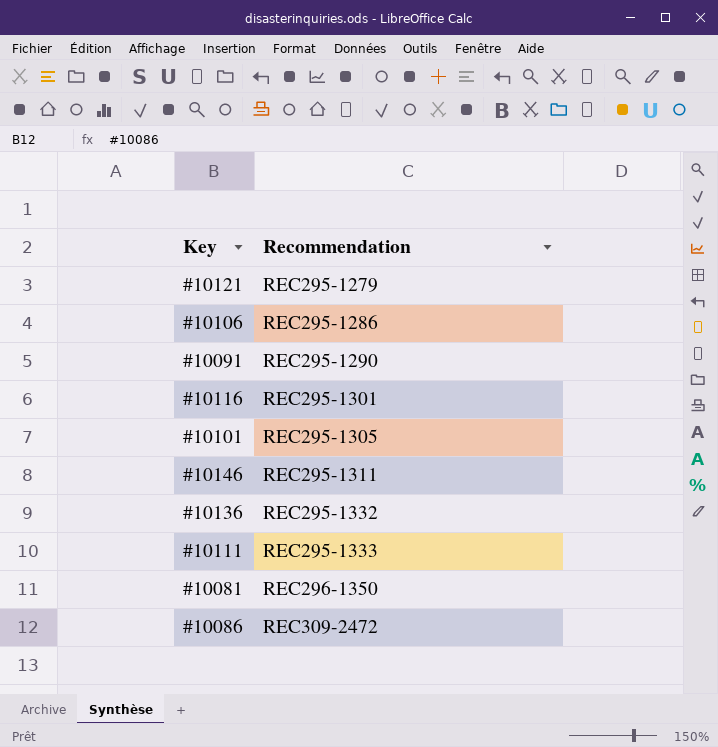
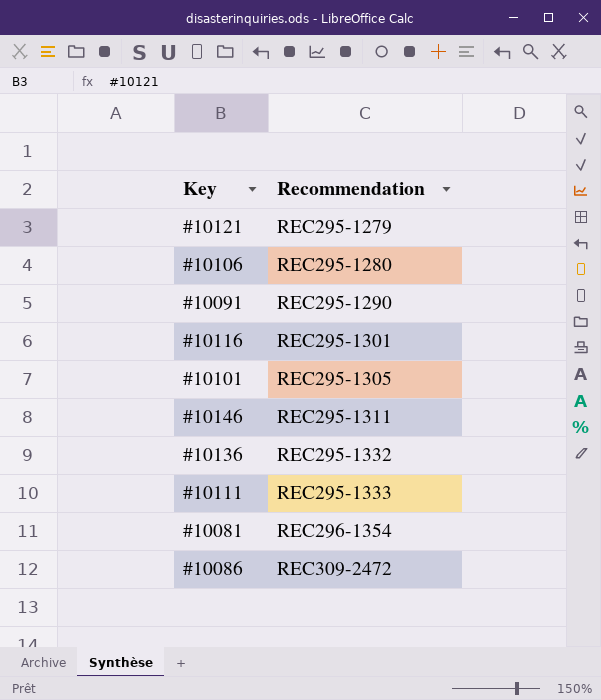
#10106 | Recommendation: REC295-1286 -> REC295-1280
#10081 | Recommendation: REC296-1350 -> REC296-1354

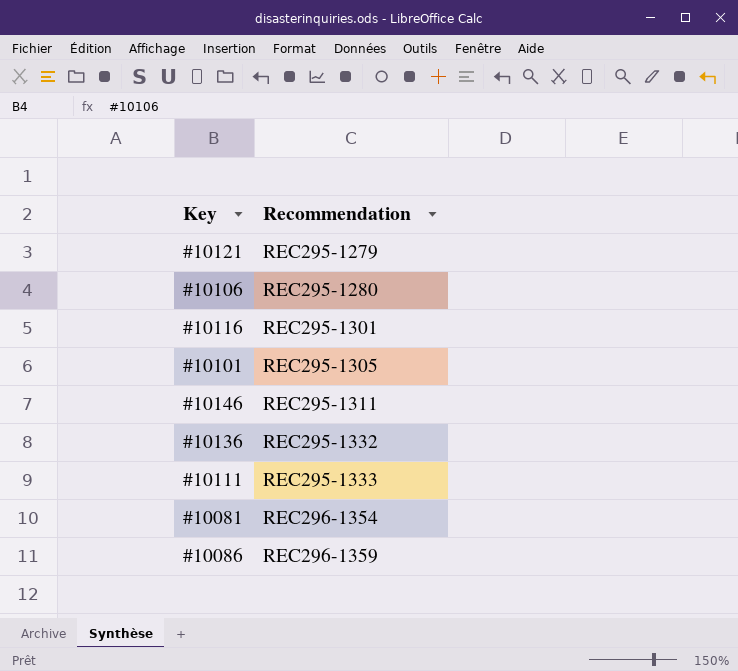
row #10091: REC295-1290 -> none
#10086 | Recommendation: REC309-2472 -> REC296-1359

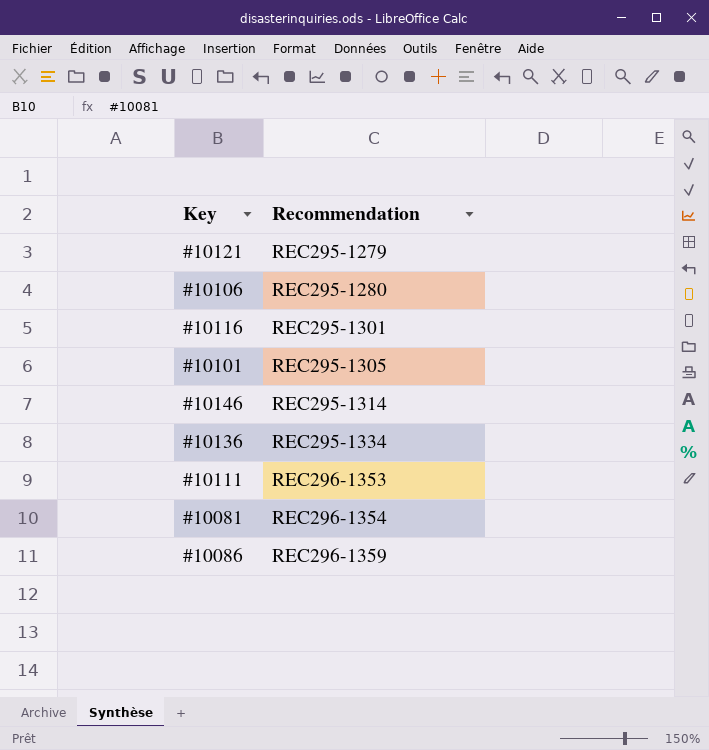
#10146 | Recommendation: REC295-1311 -> REC295-1314
#10136 | Recommendation: REC295-1332 -> REC295-1334
#10111 | Recommendation: REC295-1333 -> REC296-1353

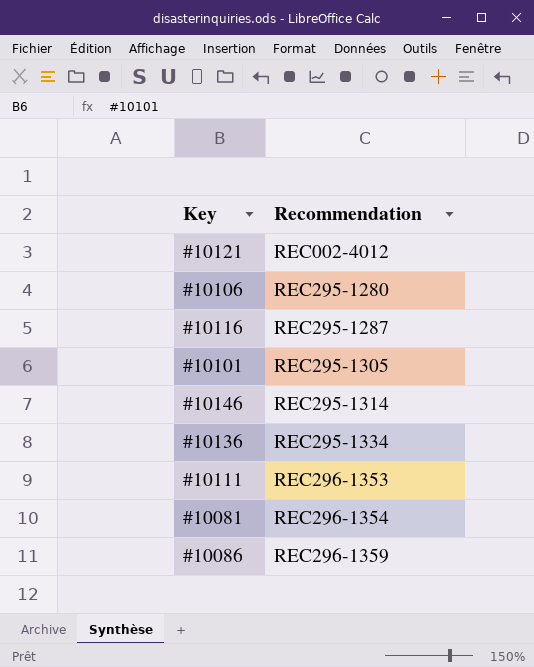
#10121 | Recommendation: REC295-1279 -> REC002-4012
#10116 | Recommendation: REC295-1301 -> REC295-1287

